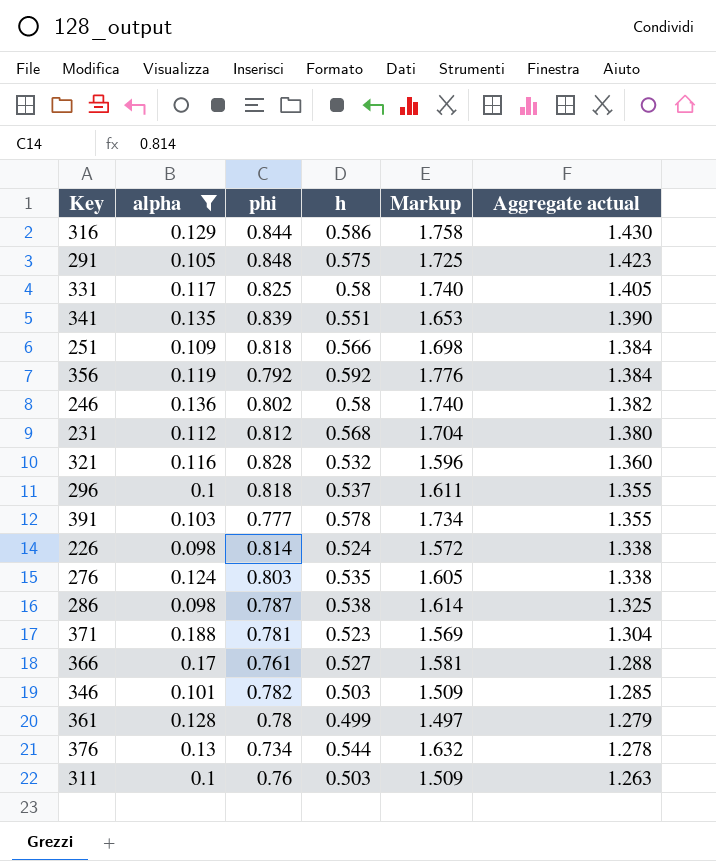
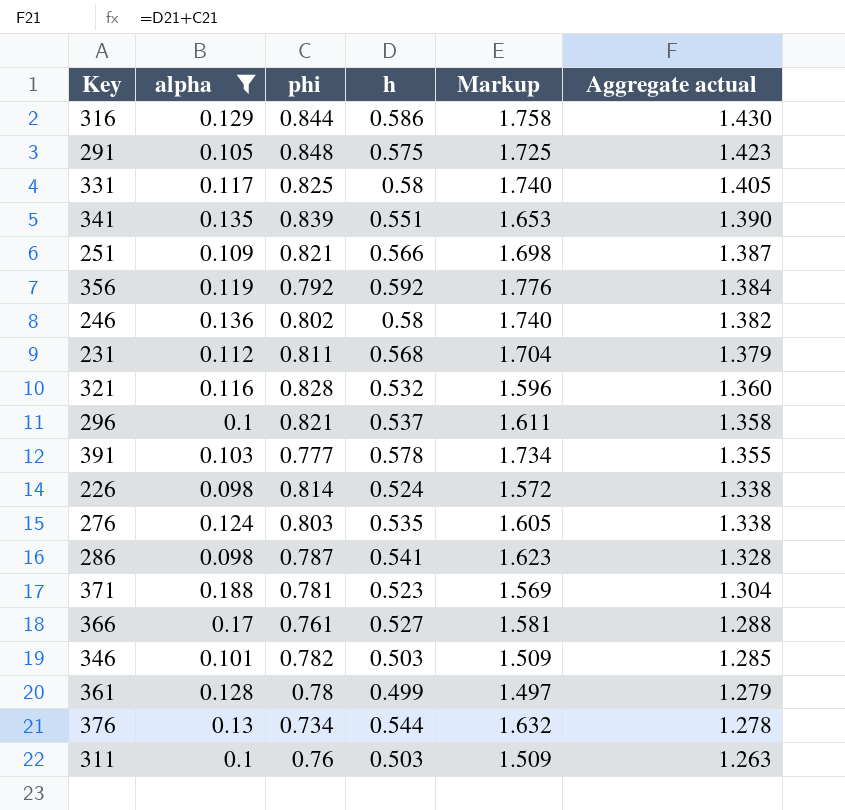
251 | phi: 0.818 -> 0.821
251 | Aggregate actual: 1.384 -> 1.387
231 | phi: 0.812 -> 0.811
231 | Aggregate actual: 1.380 -> 1.379
296 | phi: 0.818 -> 0.821
296 | Aggregate actual: 1.355 -> 1.358
286 | h: 0.538 -> 0.541
286 | Markup: 1.614 -> 1.623
286 | Aggregate actual: 1.325 -> 1.328

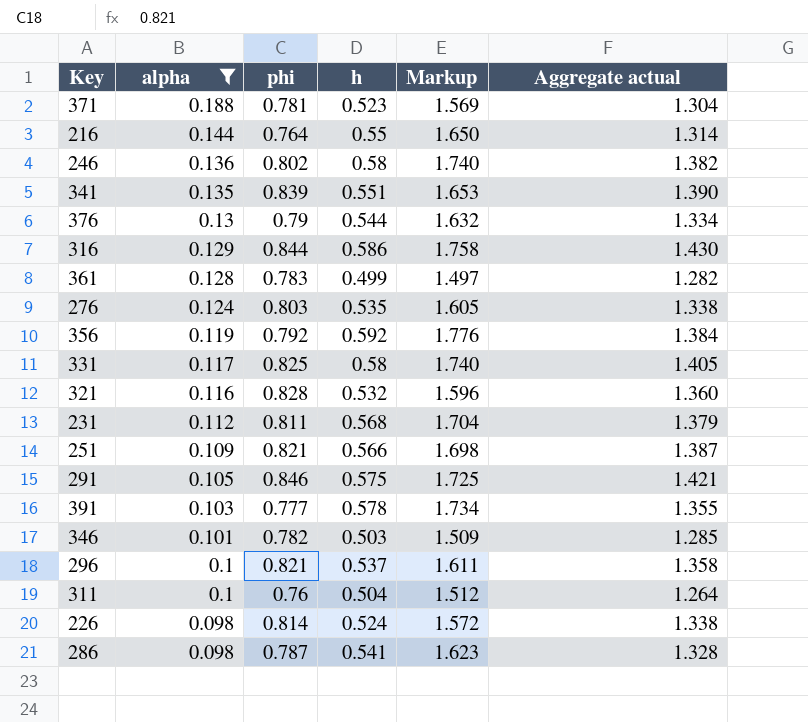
row order: Aggregate actual descending -> alpha descending
row 366: 0.17 | 0.761 | 0.527 | 1.581 | 1.288 -> none
row 216: none -> 0.144 | 0.764 | 0.55 | 1.650 | 1.314
376 | phi: 0.734 -> 0.79
376 | Aggregate actual: 1.278 -> 1.334
361 | phi: 0.78 -> 0.783
361 | Aggregate actual: 1.279 -> 1.282
291 | phi: 0.848 -> 0.846
291 | Aggregate actual: 1.423 -> 1.421
311 | h: 0.503 -> 0.504
311 | Markup: 1.509 -> 1.512
311 | Aggregate actual: 1.263 -> 1.264

